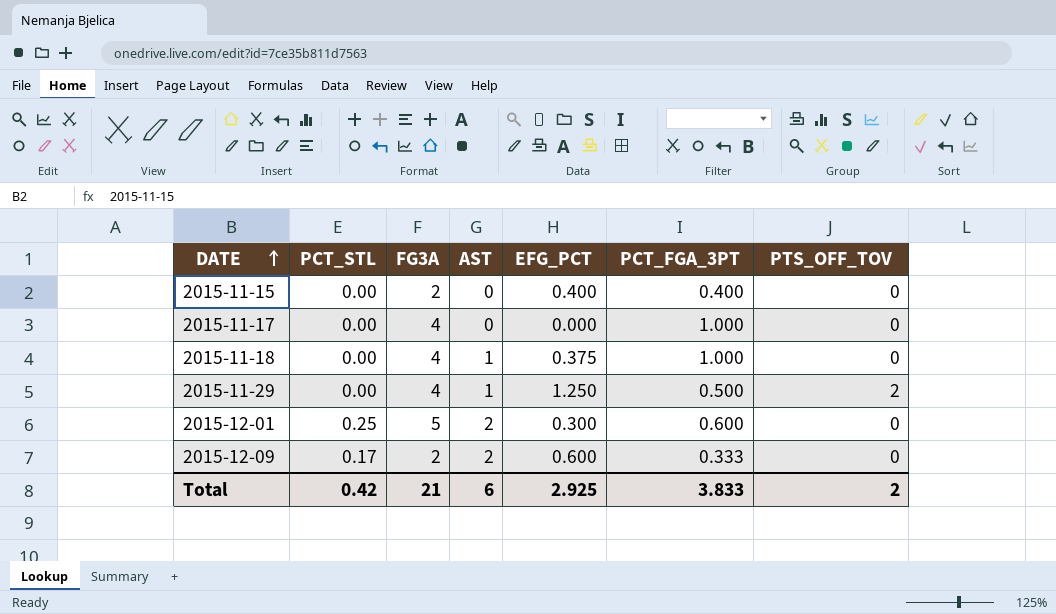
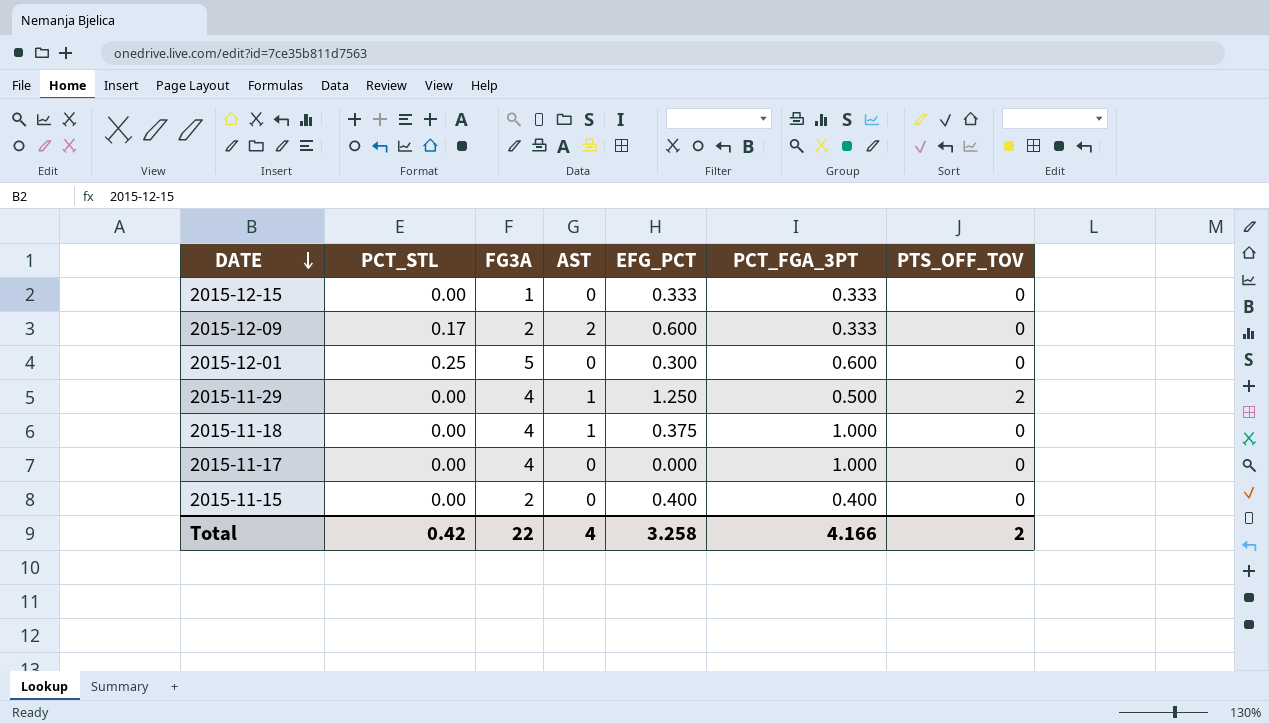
row order: DATE ascending -> DATE descending
row 2015-12-15: none -> 0.00 | 1 | 0 | 0.333 | 0.333 | 0
2015-12-01 | AST: 2 -> 0
Total | FG3A: 21 -> 22
Total | AST: 6 -> 4
Total | EFG_PCT: 2.925 -> 3.258
Total | PCT_FGA_3PT: 3.833 -> 4.166

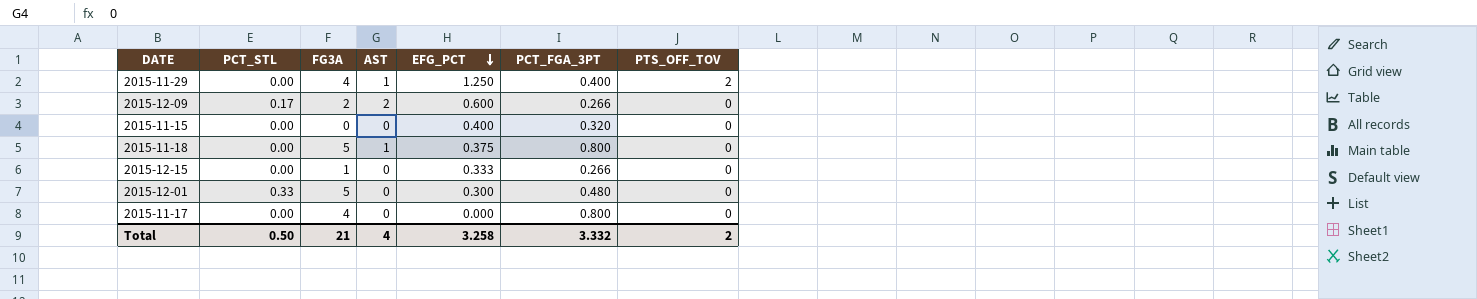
row order: DATE descending -> EFG_PCT descending
2015-11-29 | PCT_FGA_3PT: 0.500 -> 0.400
2015-12-09 | PCT_FGA_3PT: 0.333 -> 0.266
2015-11-15 | FG3A: 2 -> 0
2015-11-15 | PCT_FGA_3PT: 0.400 -> 0.320
2015-11-18 | FG3A: 4 -> 5
2015-11-18 | PCT_FGA_3PT: 1.000 -> 0.800
2015-12-15 | PCT_FGA_3PT: 0.333 -> 0.266
2015-12-01 | PCT_STL: 0.25 -> 0.33
2015-12-01 | PCT_FGA_3PT: 0.600 -> 0.480
2015-11-17 | PCT_FGA_3PT: 1.000 -> 0.800
Total | PCT_STL: 0.42 -> 0.50
Total | FG3A: 22 -> 21
Total | PCT_FGA_3PT: 4.166 -> 3.332

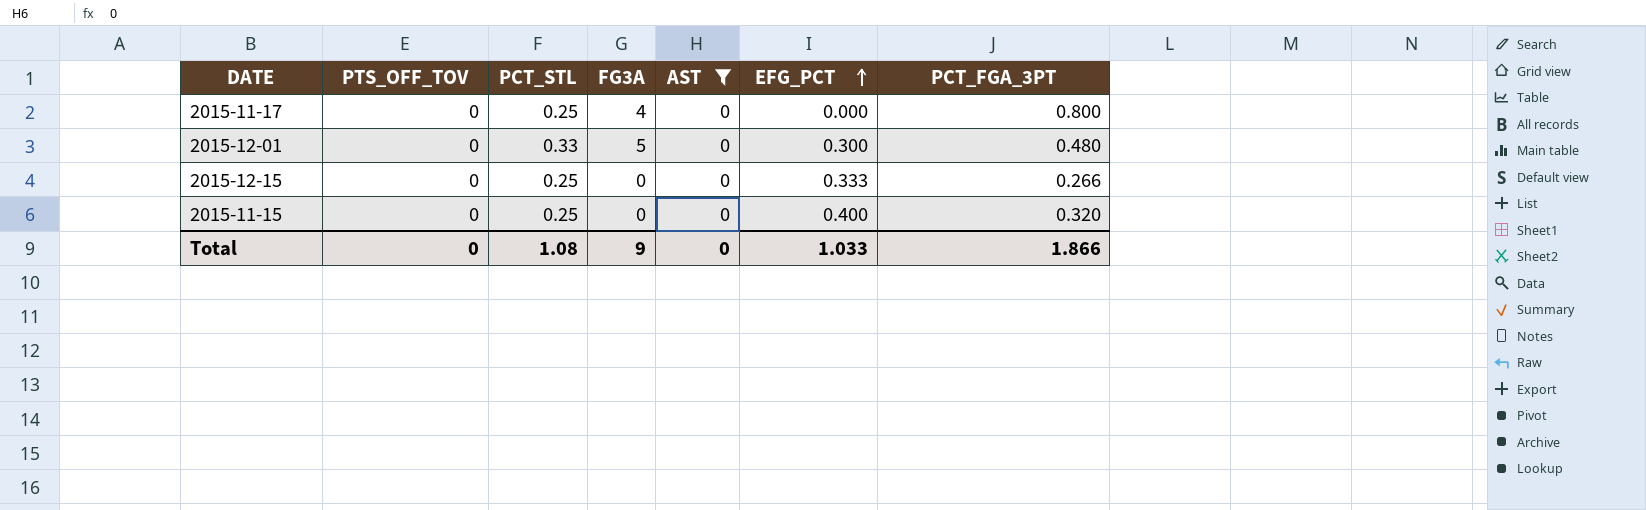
filter: none -> AST = 0
row order: EFG_PCT descending -> EFG_PCT ascending
column PTS_OFF_TOV | position: 7 -> 2
2015-11-17 | PCT_STL: 0.00 -> 0.25
2015-12-15 | PCT_STL: 0.00 -> 0.25
2015-12-15 | FG3A: 1 -> 0
2015-11-15 | PCT_STL: 0.00 -> 0.25
Total | PTS_OFF_TOV: 2 -> 0
Total | PCT_STL: 0.50 -> 1.08
Total | FG3A: 21 -> 9
Total | AST: 4 -> 0
Total | EFG_PCT: 3.258 -> 1.033
Total | PCT_FGA_3PT: 3.332 -> 1.866

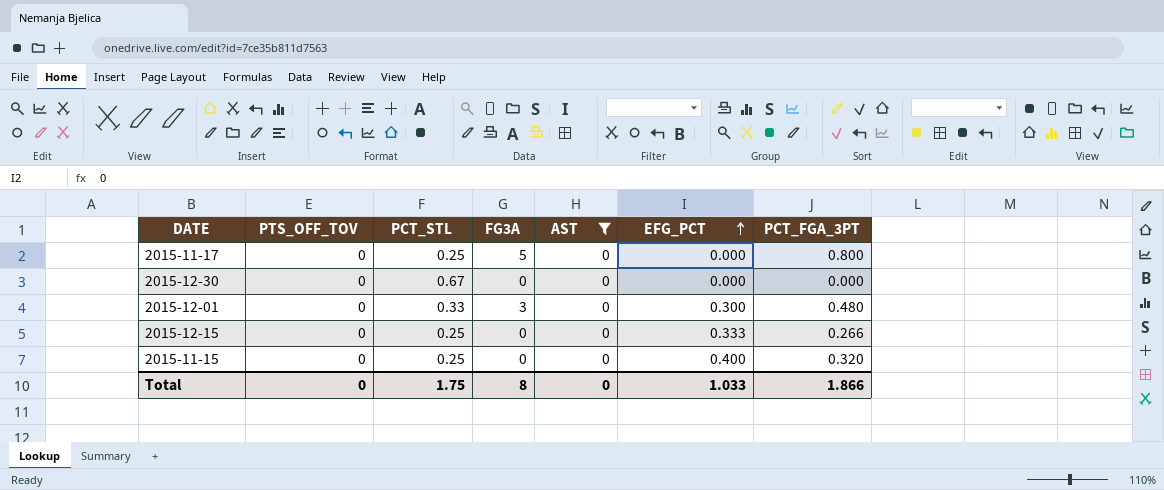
2015-11-17 | FG3A: 4 -> 5
row 2015-12-30: none -> 0 | 0.67 | 0 | 0 | 0.000 | 0.000
2015-12-01 | FG3A: 5 -> 3
Total | PCT_STL: 1.08 -> 1.75
Total | FG3A: 9 -> 8

